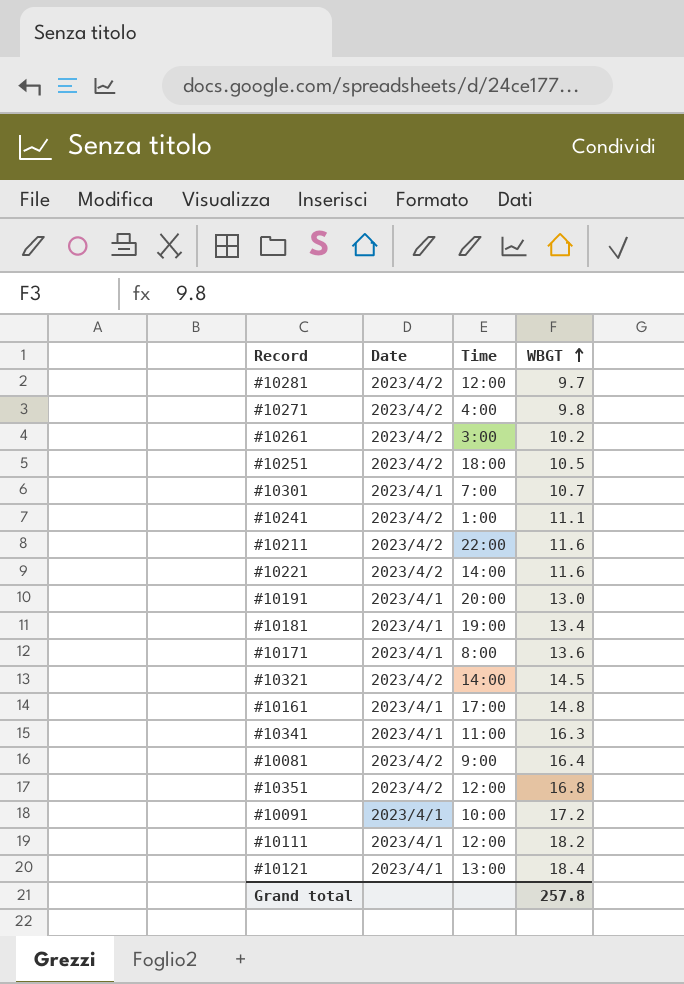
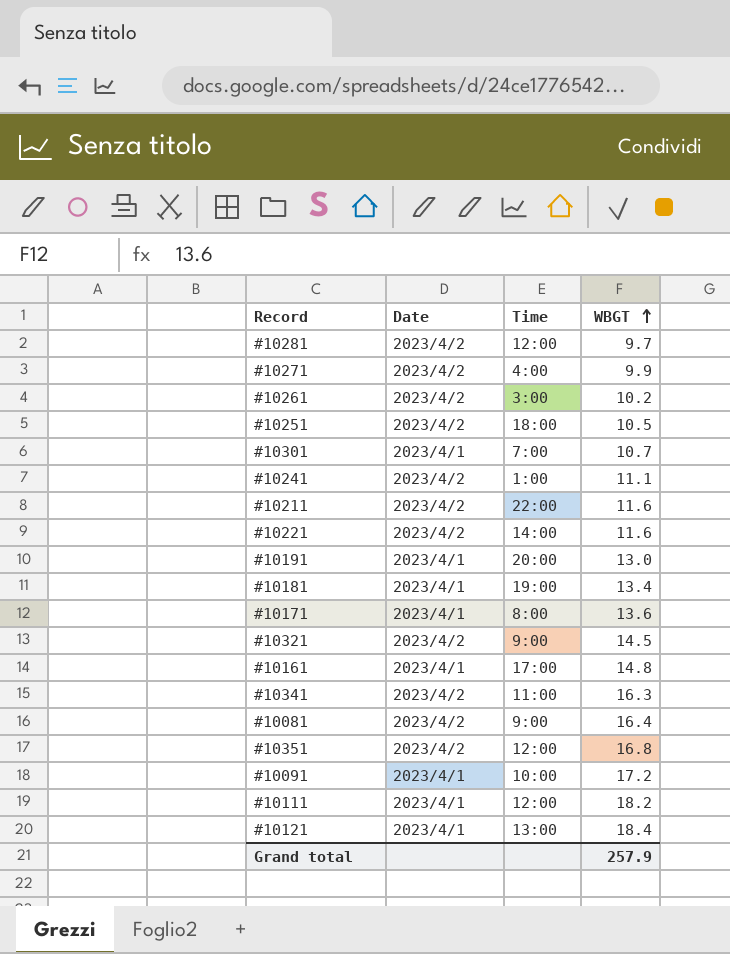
#10271 | WBGT: 9.8 -> 9.9
#10321 | Time: 14:00 -> 9:00
#10341 | Date: 2023/4/1 -> 2023/4/2
Grand total | WBGT: 257.8 -> 257.9

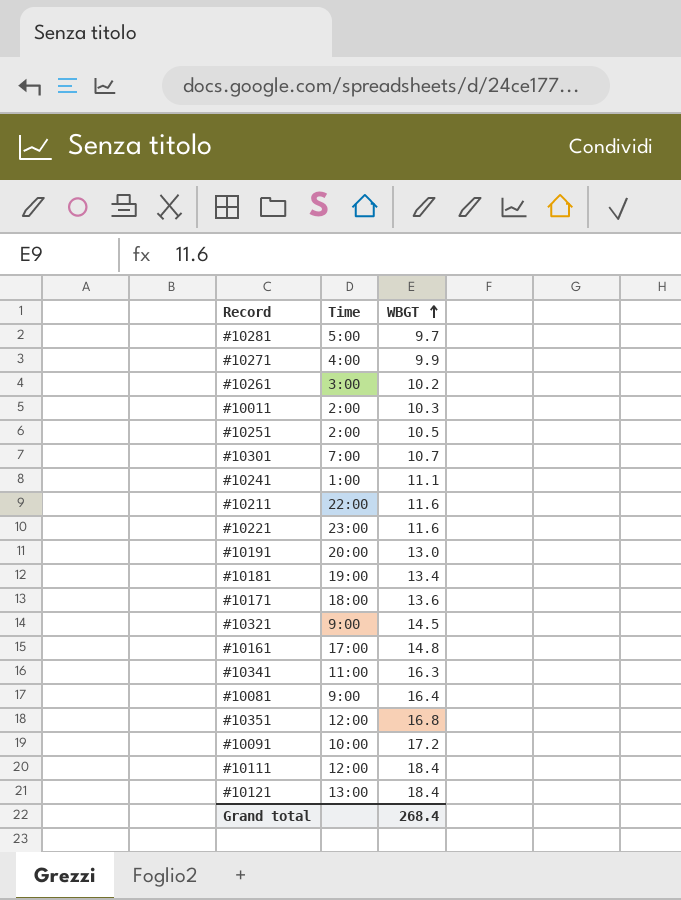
column Date | position: 2 -> none
#10281 | Time: 12:00 -> 5:00
row #10011: none -> 2:00 | 10.3
#10251 | Time: 18:00 -> 2:00
#10221 | Time: 14:00 -> 23:00
#10171 | Time: 8:00 -> 18:00
#10111 | WBGT: 18.2 -> 18.4
Grand total | WBGT: 257.9 -> 268.4

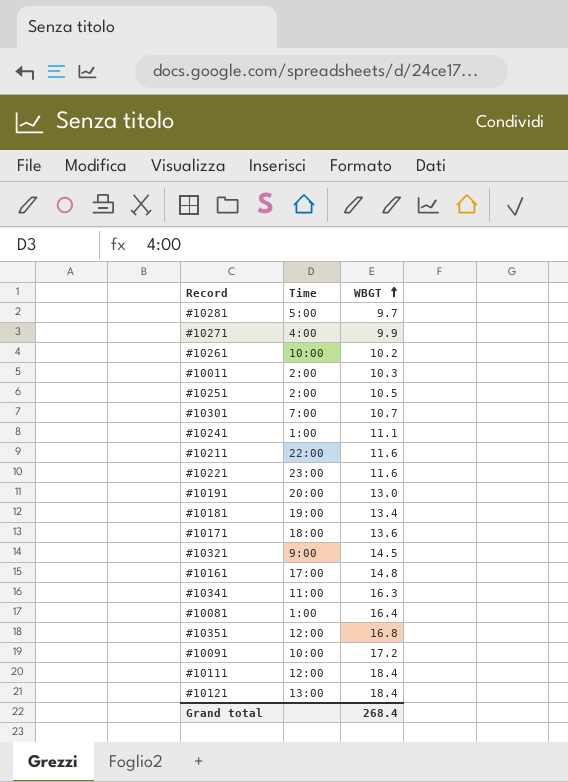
#10261 | Time: 3:00 -> 10:00
#10081 | Time: 9:00 -> 1:00

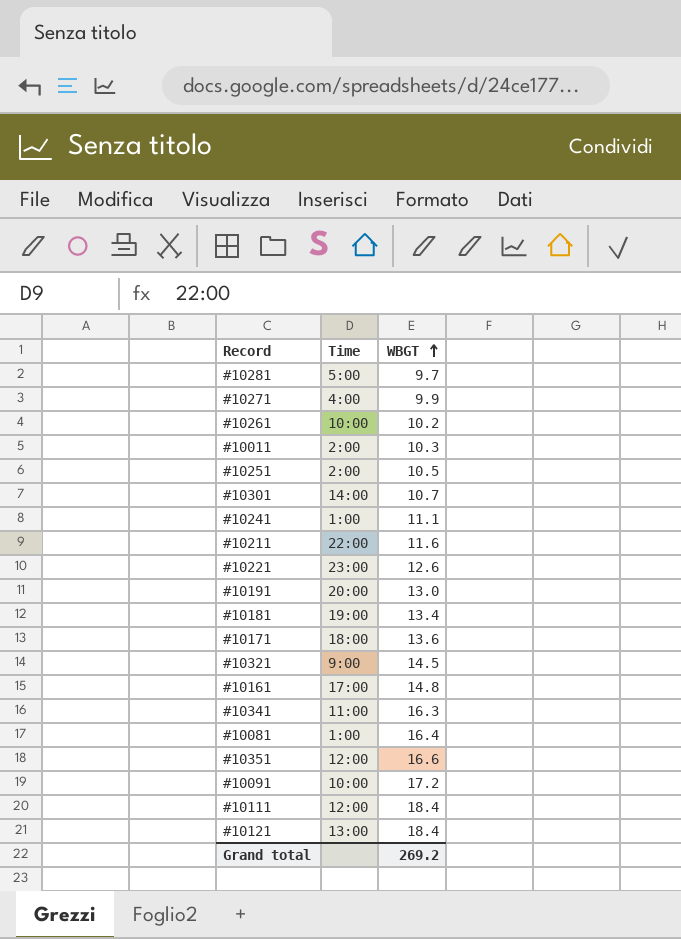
#10301 | Time: 7:00 -> 14:00
#10221 | WBGT: 11.6 -> 12.6
#10351 | WBGT: 16.8 -> 16.6
Grand total | WBGT: 268.4 -> 269.2

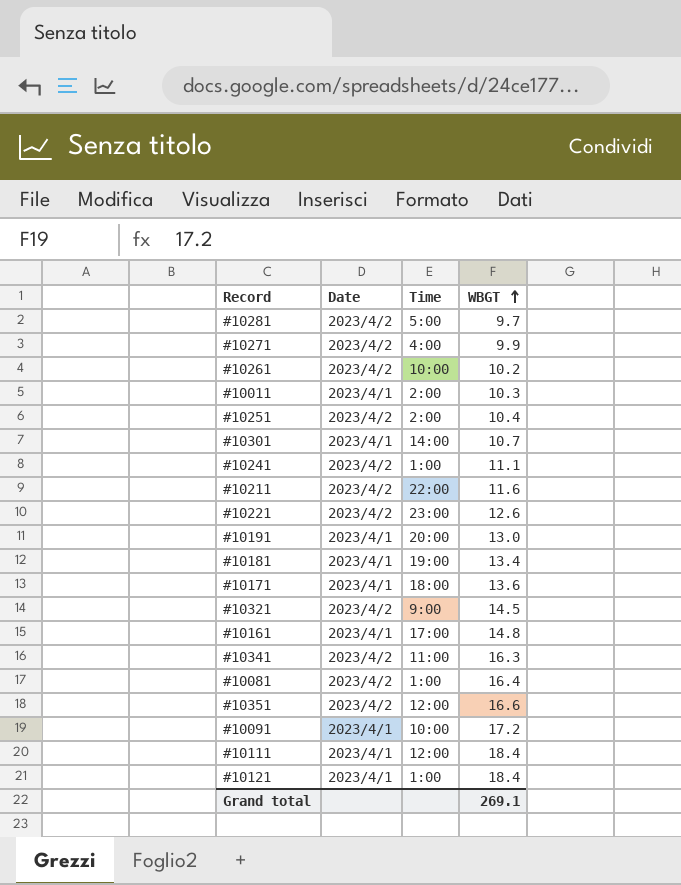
column Date | position: none -> 2
#10251 | WBGT: 10.5 -> 10.4
#10121 | Time: 13:00 -> 1:00
Grand total | WBGT: 269.2 -> 269.1

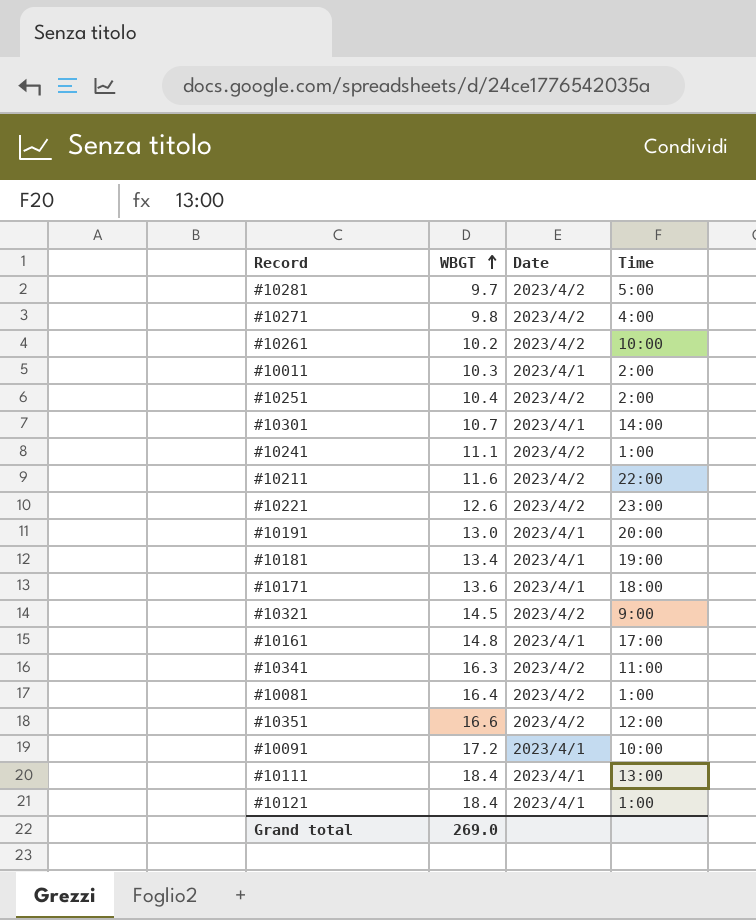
column WBGT | position: 4 -> 2
#10271 | WBGT: 9.9 -> 9.8
#10111 | Time: 12:00 -> 13:00
Grand total | WBGT: 269.1 -> 269.0

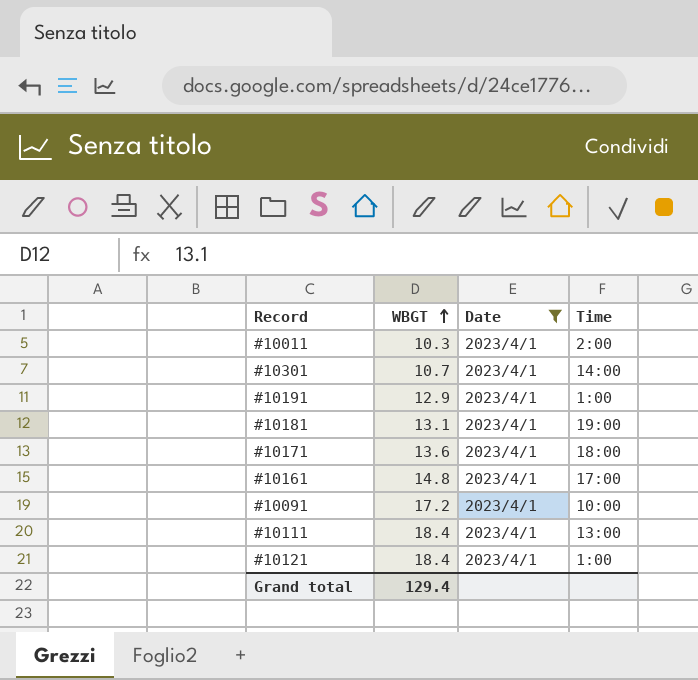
filter: none -> Date = 2023/4/1
#10191 | WBGT: 13.0 -> 12.9
#10191 | Time: 20:00 -> 1:00
#10181 | WBGT: 13.4 -> 13.1
Grand total | WBGT: 269.0 -> 129.4

